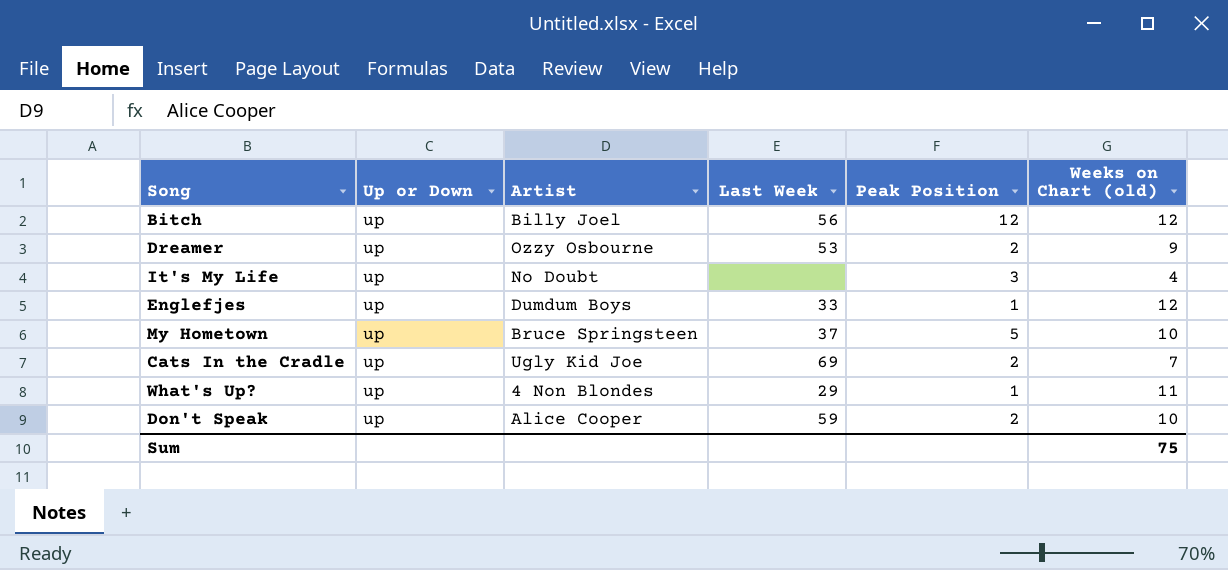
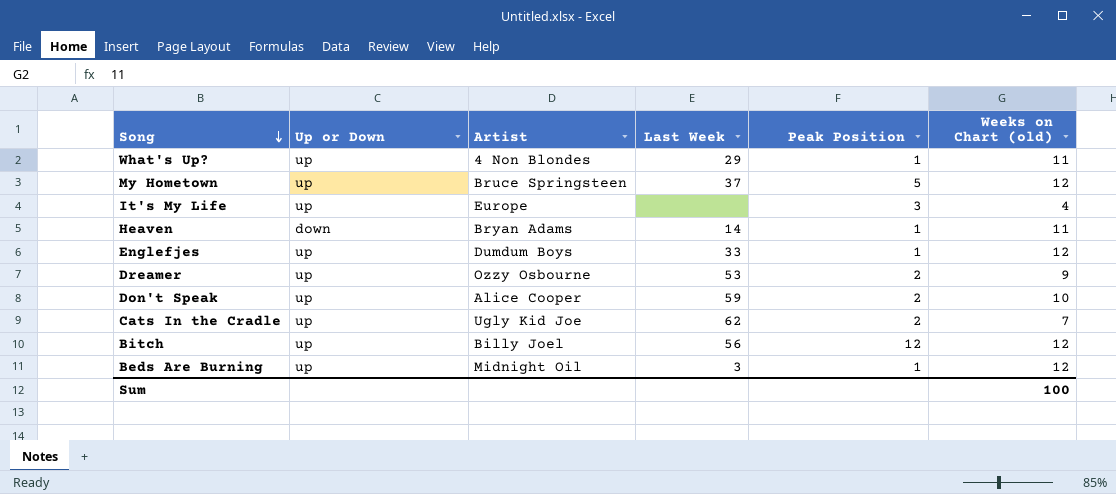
row order: none -> Song descending
My Hometown | Weeks on Chart (old): 10 -> 12
It's My Life | Artist: No Doubt -> Europe
row Heaven: none -> down | Bryan Adams | 14 | 1 | 11
Cats In the Cradle | Last Week: 69 -> 62
row Beds Are Burning: none -> up | Midnight Oil | 3 | 1 | 12
Sum | Weeks on Chart (old): 75 -> 100

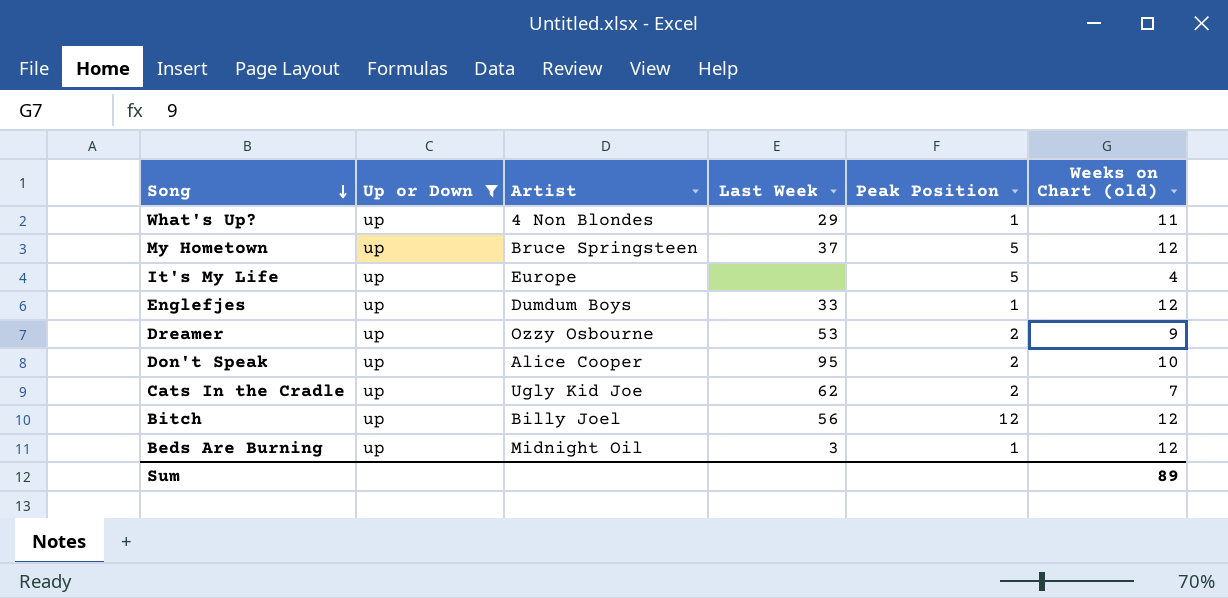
filter: none -> Up or Down = up
It's My Life | Peak Position: 3 -> 5
Don't Speak | Last Week: 59 -> 95
Sum | Weeks on Chart (old): 100 -> 89

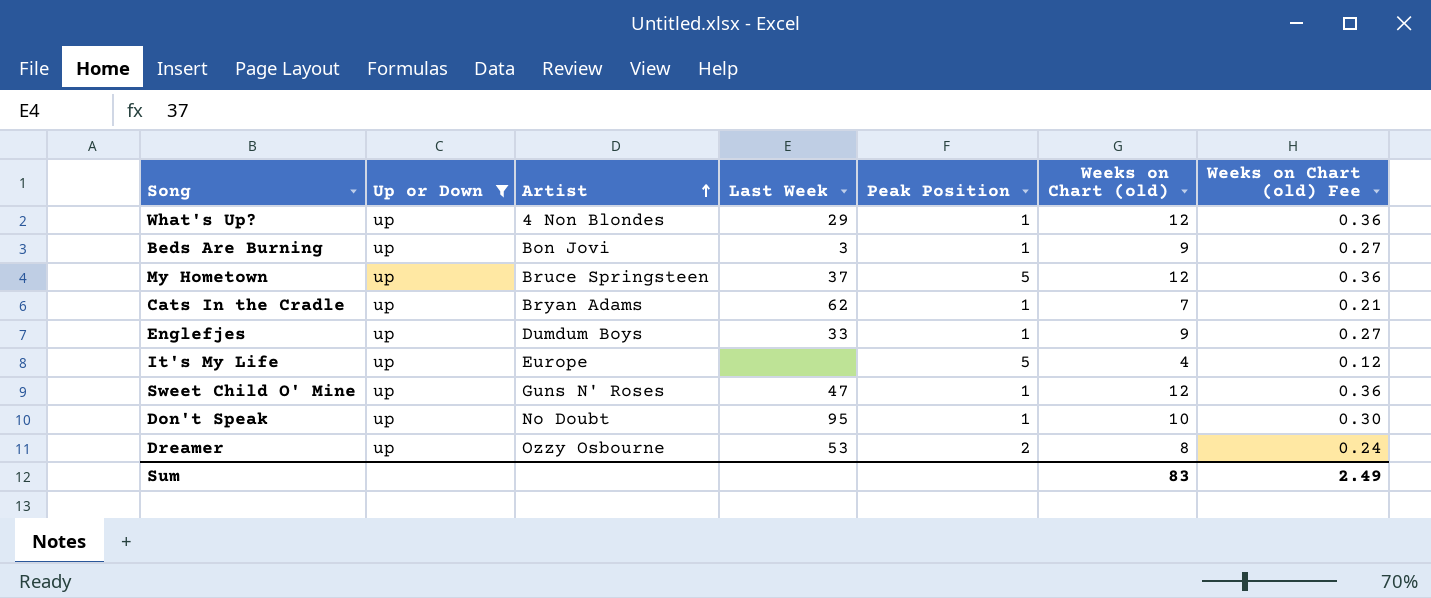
row order: Song descending -> Artist ascending
column Weeks on Chart (old) Fee | formula: none -> [Weeks on Chart (old)] * 0.03
row Bitch: up | Billy Joel | 56 | 12 | 12 -> none
What's Up? | Weeks on Chart (old): 11 -> 12
Beds Are Burning | Artist: Midnight Oil -> Bon Jovi
Beds Are Burning | Weeks on Chart (old): 12 -> 9
Cats In the Cradle | Artist: Ugly Kid Joe -> Bryan Adams
Cats In the Cradle | Peak Position: 2 -> 1
Englefjes | Weeks on Chart (old): 12 -> 9
row Sweet Child O' Mine: none -> up | Guns N' Roses | 47 | 1 | 12 | 0.36
Don't Speak | Artist: Alice Cooper -> No Doubt
Don't Speak | Peak Position: 2 -> 1
Dreamer | Weeks on Chart (old): 9 -> 8
Sum | Weeks on Chart (old): 89 -> 83

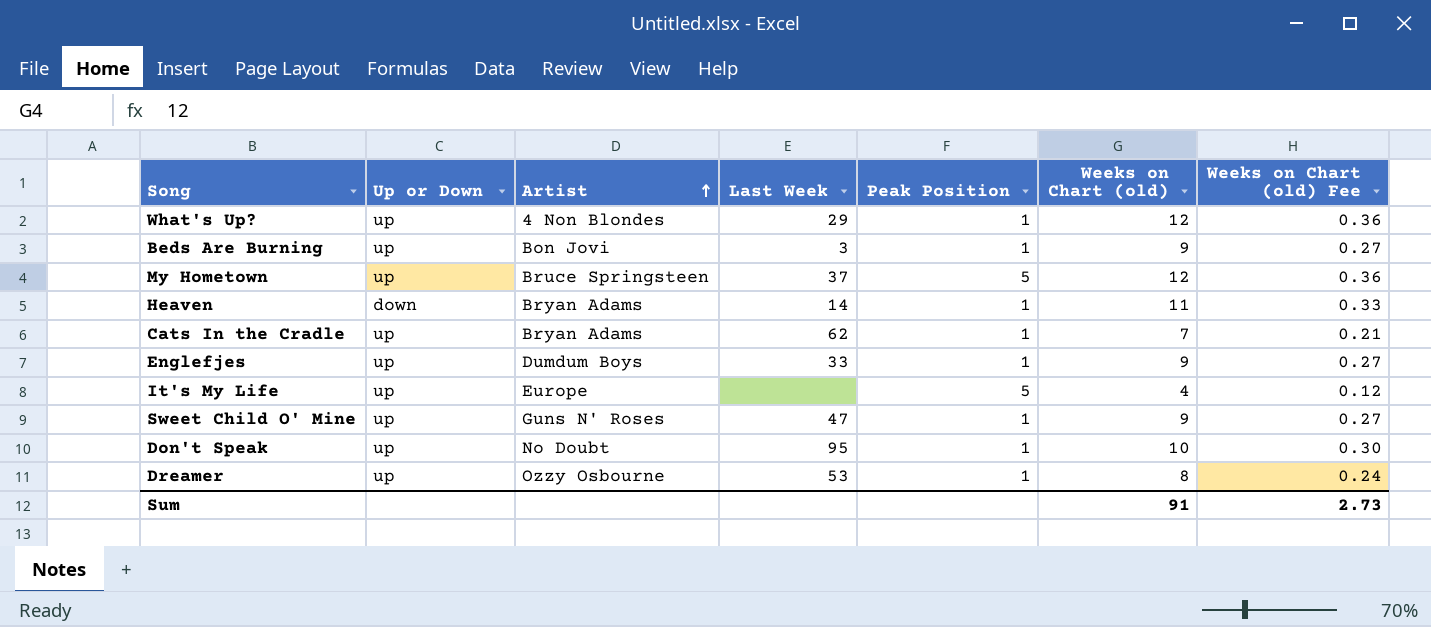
filter: Up or Down = up -> none
Sweet Child O' Mine | Weeks on Chart (old): 12 -> 9
Sweet Child O' Mine | Weeks on Chart (old) Fee: 0.36 -> 0.27
Dreamer | Peak Position: 2 -> 1
Sum | Weeks on Chart (old): 83 -> 91
Sum | Weeks on Chart (old) Fee: 2.49 -> 2.73

